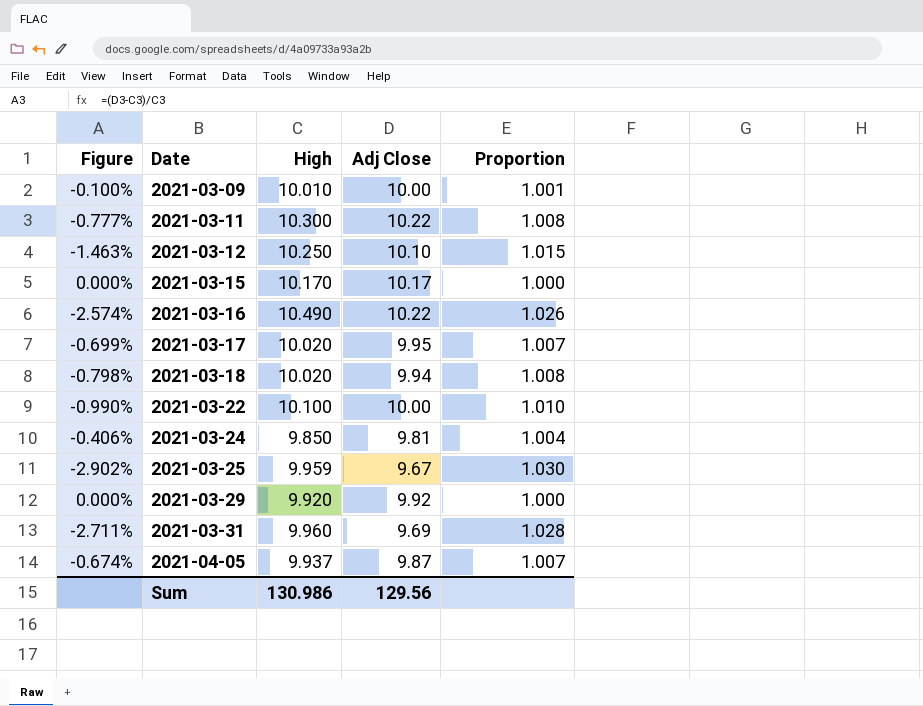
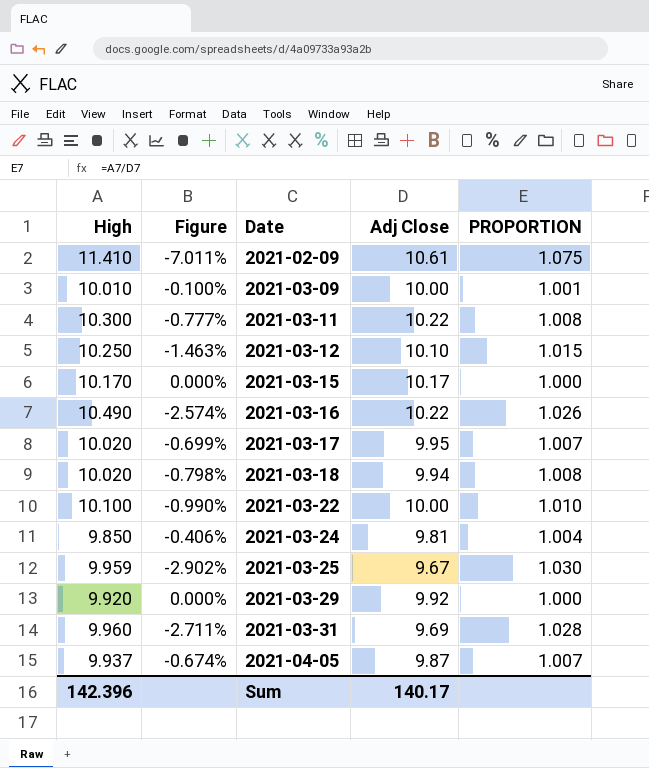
column High | position: 3 -> 1
column name: Proportion -> PROPORTION
row 2021-02-09: none -> 11.410 | -7.011% | 10.61 | 1.075
Sum | High: 130.986 -> 142.396
Sum | Adj Close: 129.56 -> 140.17

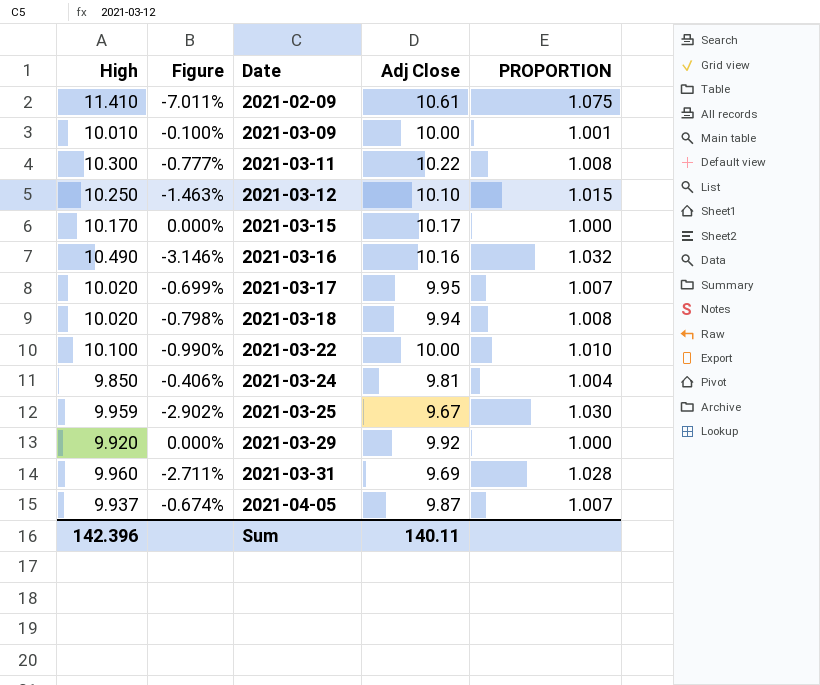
2021-03-16 | Figure: -2.574% -> -3.146%
2021-03-16 | Adj Close: 10.22 -> 10.16
2021-03-16 | PROPORTION: 1.026 -> 1.032
Sum | Adj Close: 140.17 -> 140.11

